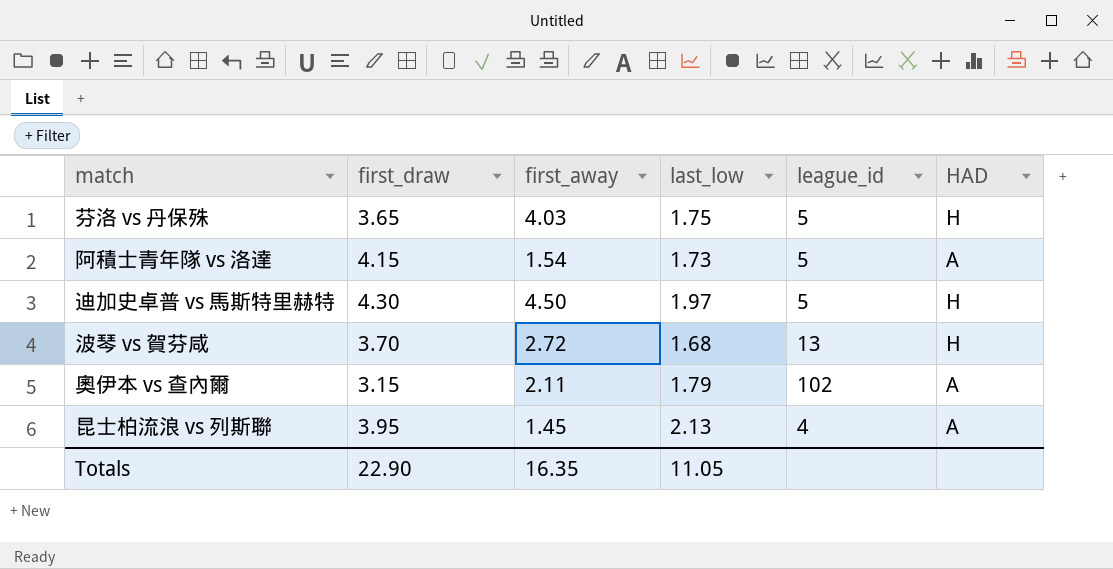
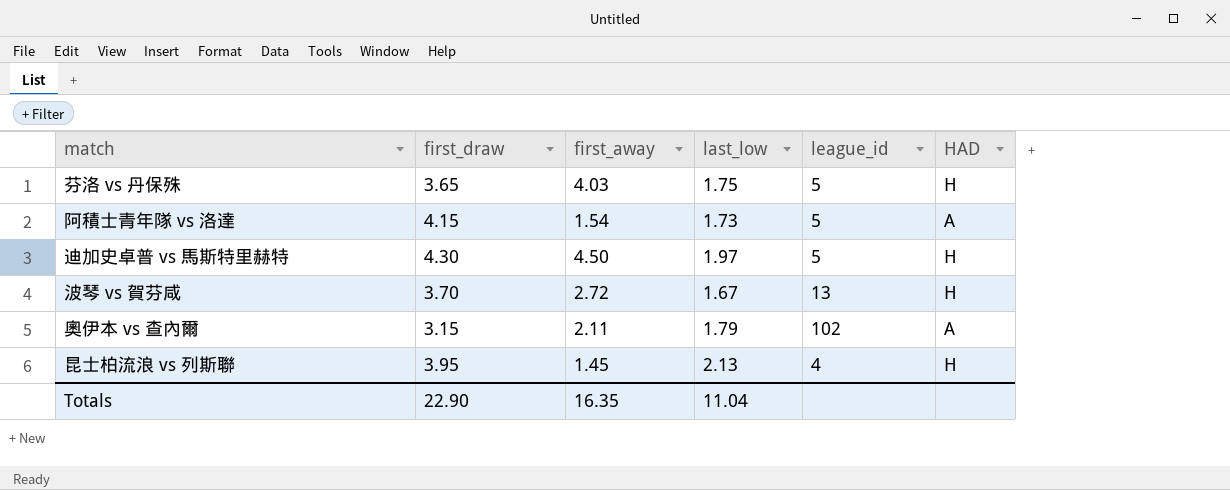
波琴 vs 賀芬咸 | last_low: 1.68 -> 1.67
昆士柏流浪 vs 列斯聯 | HAD: A -> H
Totals | last_low: 11.05 -> 11.04

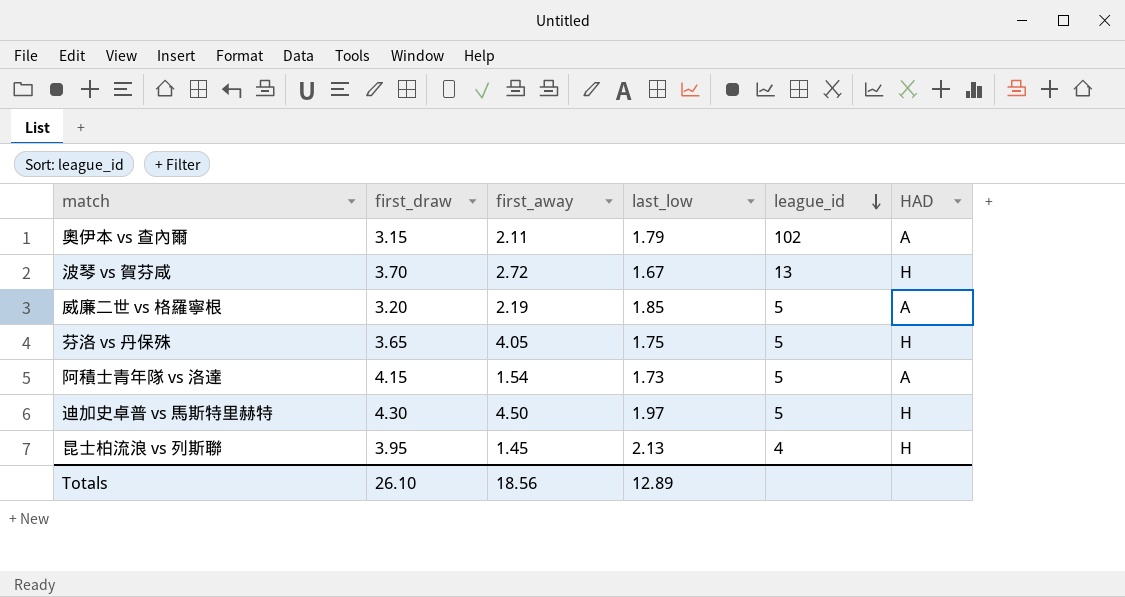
row order: none -> league_id descending
row 威廉二世 vs 格羅寧根: none -> 3.20 | 2.19 | 1.85 | 5 | A
芬洛 vs 丹保殊 | first_away: 4.03 -> 4.05
Totals | first_draw: 22.90 -> 26.10
Totals | first_away: 16.35 -> 18.56
Totals | last_low: 11.04 -> 12.89

